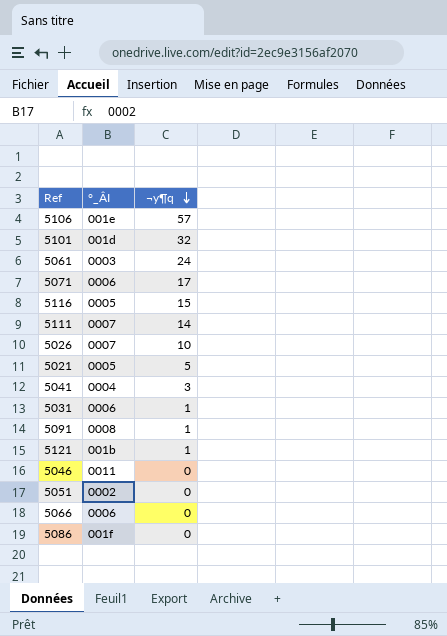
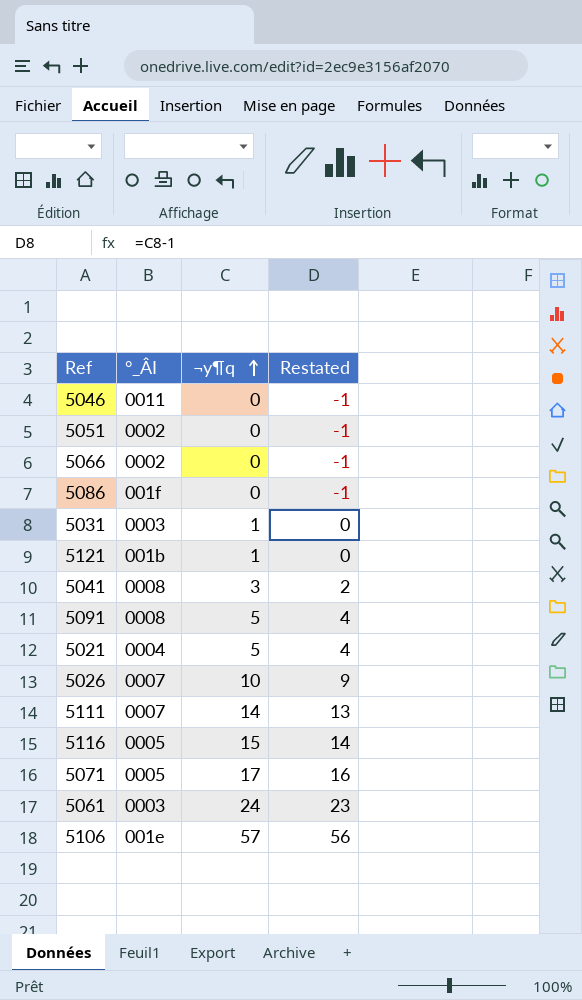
row order: ¬y¶q descending -> ¬y¶q ascending
column Restated | formula: none -> [¬y¶q] - 1
row 5101: 001d | 32 -> none
5066 | °_ÂI: 0006 -> 0002
5031 | °_ÂI: 0006 -> 0003
5041 | °_ÂI: 0004 -> 0008
5091 | ¬y¶q: 1 -> 5
5021 | °_ÂI: 0005 -> 0004
5071 | °_ÂI: 0006 -> 0005

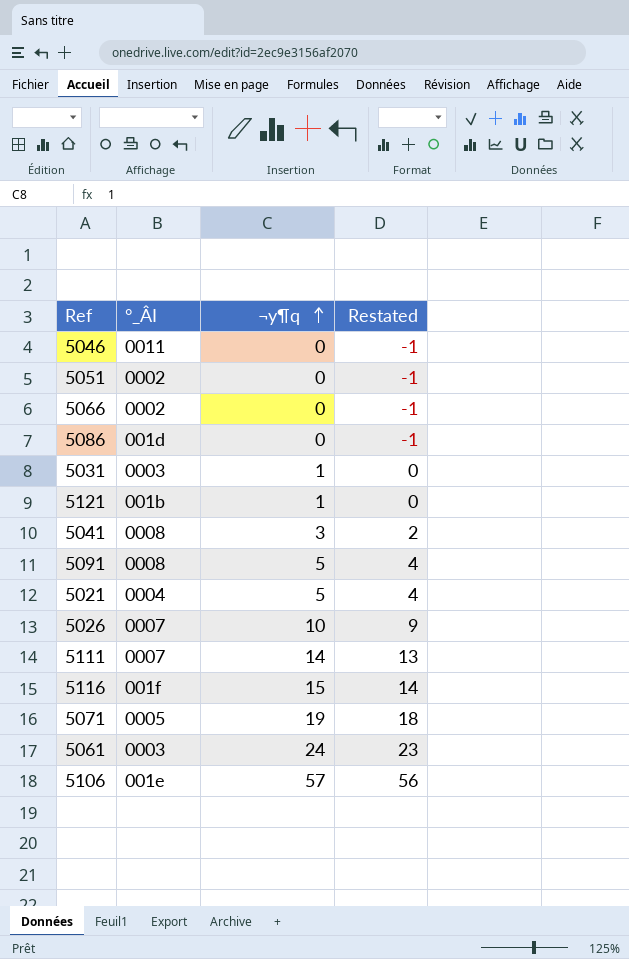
5086 | °_ÂI: 001f -> 001d
5116 | °_ÂI: 0005 -> 001f
5071 | ¬y¶q: 17 -> 19
5071 | Restated: 16 -> 18

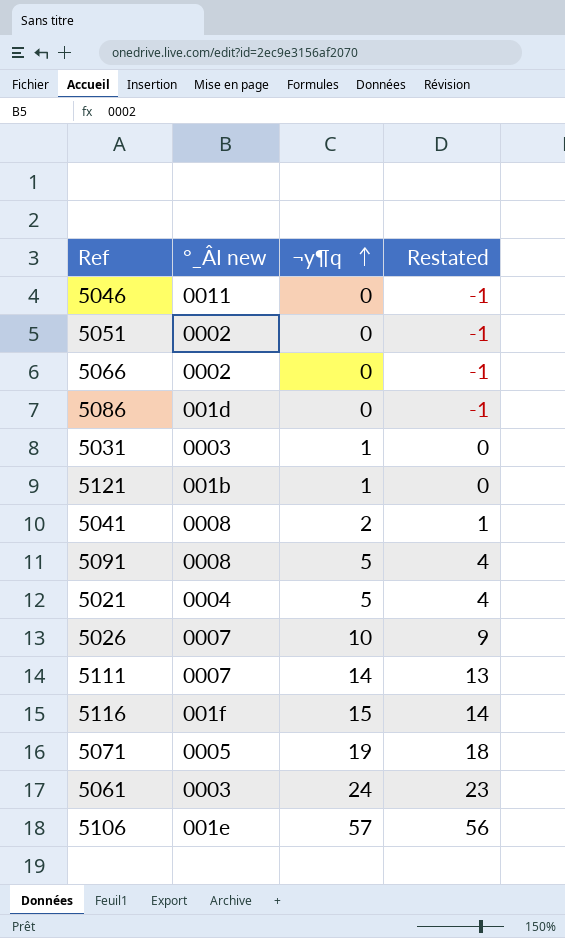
column name: °_ÂI -> °_ÂI new
5041 | ¬y¶q: 3 -> 2
5041 | Restated: 2 -> 1

